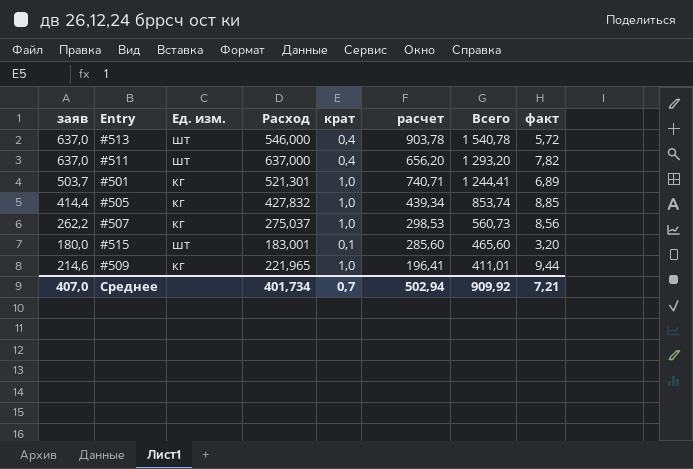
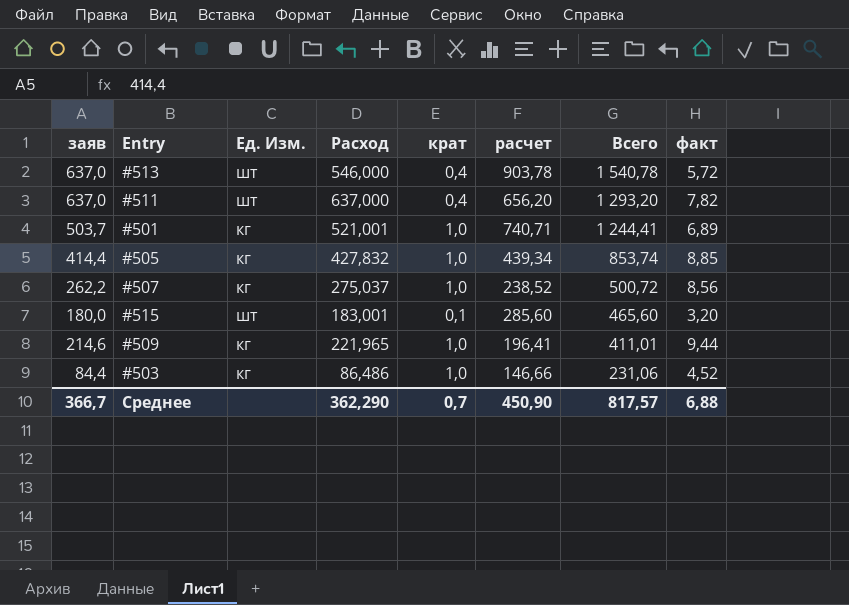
column name: Ед. изм. -> Ед. Изм.
#501 | Расход: 521,301 -> 521,001
#507 | расчет: 298,53 -> 238,52
#507 | Всего: 560,73 -> 500,72
row #503: none -> 84,4 | кг | 86,486 | 1,0 | 146,66 | 231,06 | 4,52
Среднее | заяв: 407,0 -> 366,7
Среднее | Расход: 401,734 -> 362,290
Среднее | расчет: 502,94 -> 450,90
Среднее | Всего: 909,92 -> 817,57
Среднее | факт: 7,21 -> 6,88

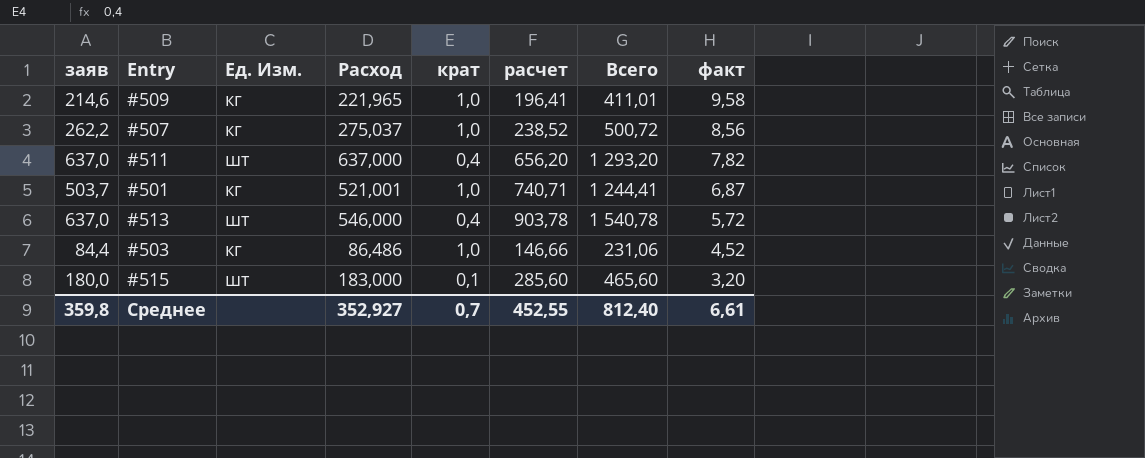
row order: Всего descending -> факт descending
row #505: 414,4 | кг | 427,832 | 1,0 | 439,34 | 853,74 | 8,85 -> none
#509 | факт: 9,44 -> 9,58
#501 | факт: 6,89 -> 6,87
#515 | Расход: 183,001 -> 183,000
Среднее | заяв: 366,7 -> 359,8
Среднее | Расход: 362,290 -> 352,927
Среднее | расчет: 450,90 -> 452,55
Среднее | Всего: 817,57 -> 812,40
Среднее | факт: 6,88 -> 6,61

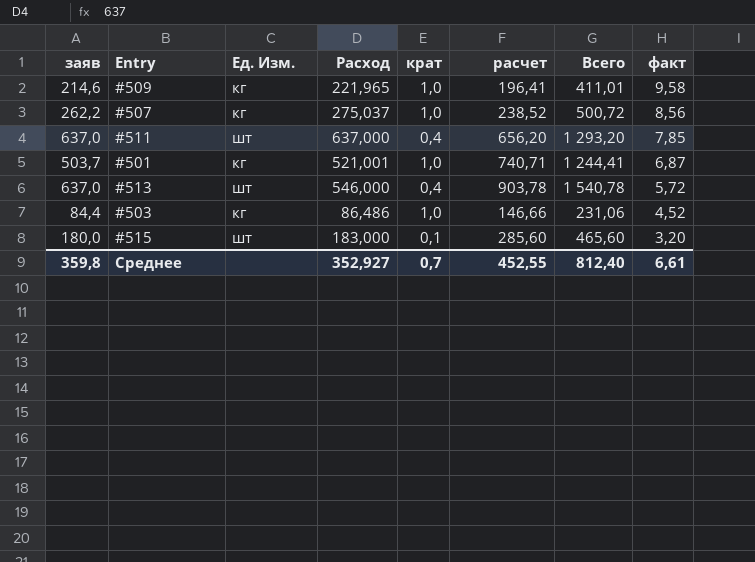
#511 | факт: 7,82 -> 7,85

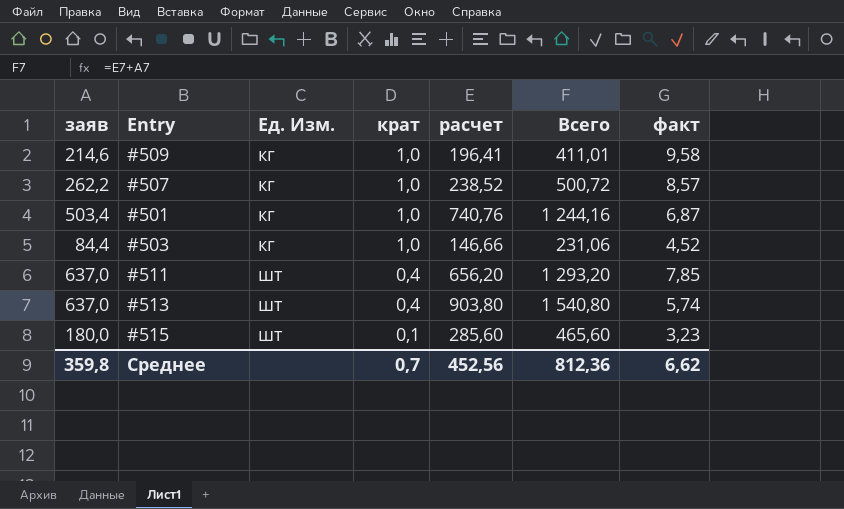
row order: факт descending -> Ед. Изм. ascending
column Расход | position: 4 -> none
#507 | факт: 8,56 -> 8,57
#501 | заяв: 503,7 -> 503,4
#501 | расчет: 740,71 -> 740,76
#501 | Всего: 1 244,41 -> 1 244,16
#513 | расчет: 903,78 -> 903,80
#513 | Всего: 1 540,78 -> 1 540,80
#513 | факт: 5,72 -> 5,74
#515 | факт: 3,20 -> 3,23
Среднее | расчет: 452,55 -> 452,56
Среднее | Всего: 812,40 -> 812,36
Среднее | факт: 6,61 -> 6,62

